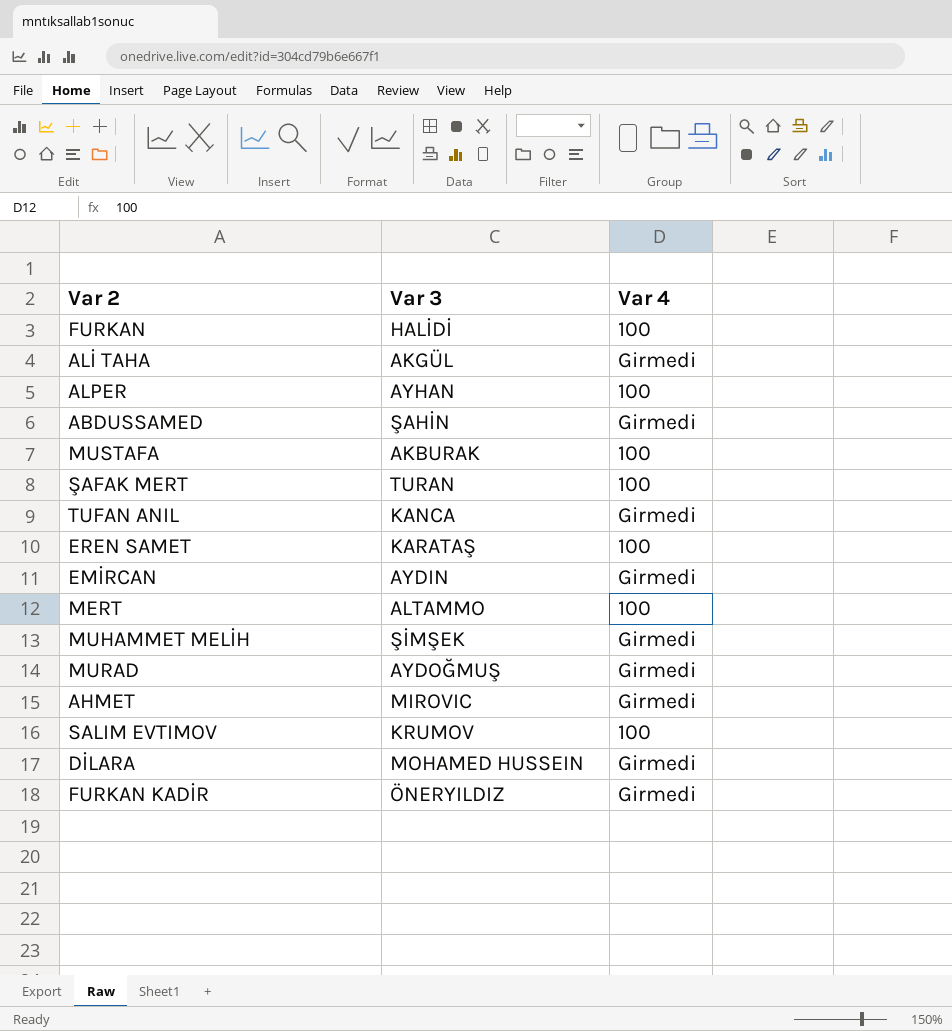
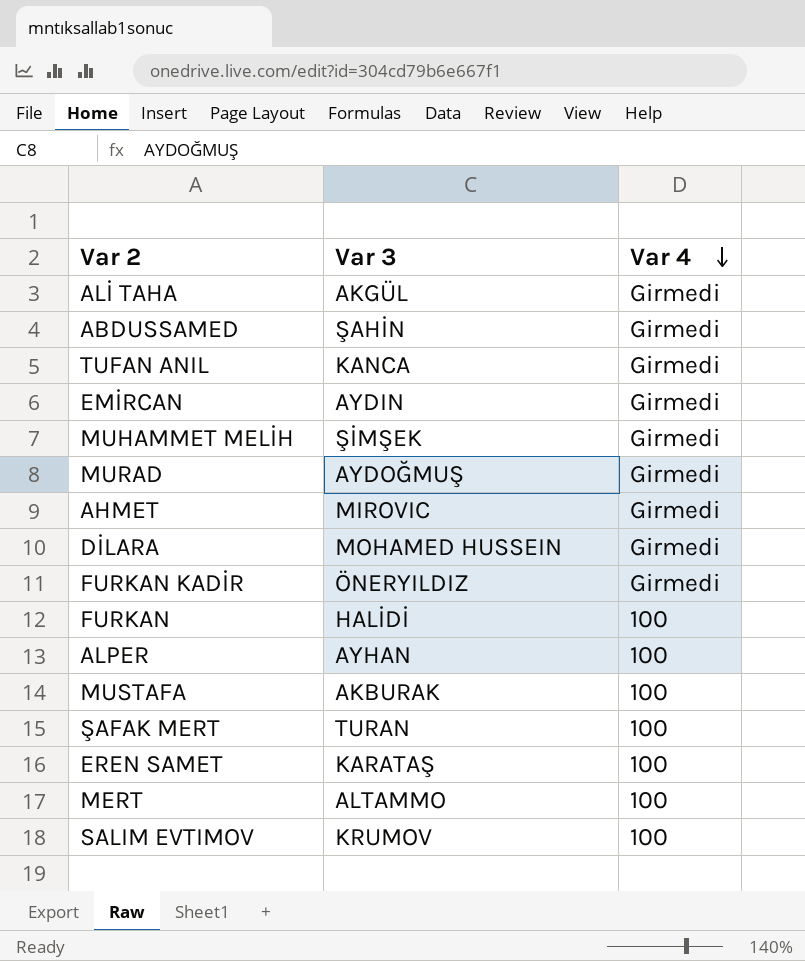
row order: none -> Var 4 descending

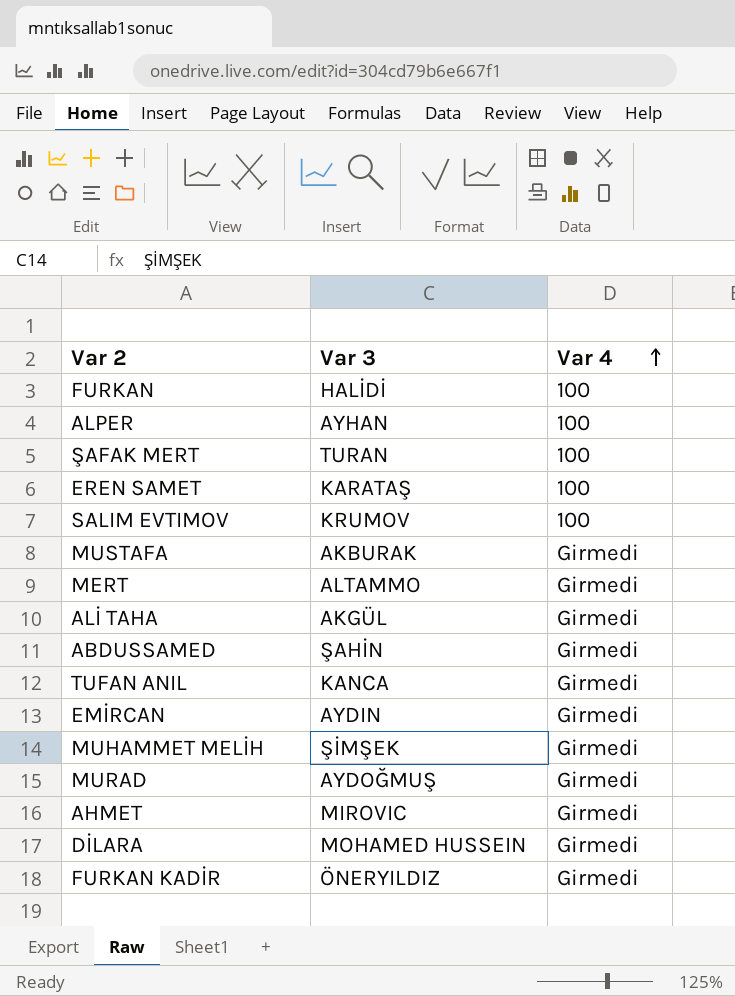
row order: Var 4 descending -> Var 4 ascending
MUSTAFA | Var 4: 100 -> Girmedi
MERT | Var 4: 100 -> Girmedi

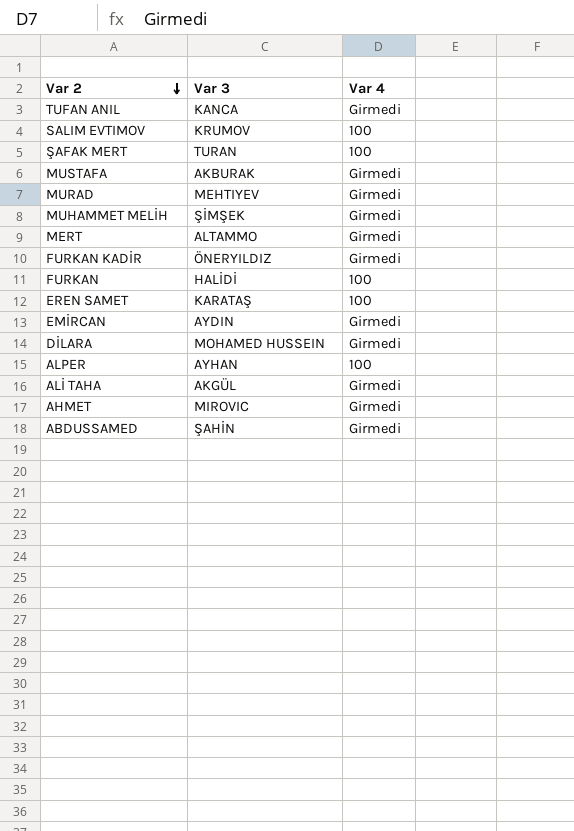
row order: Var 4 ascending -> Var 2 descending
MURAD | Var 3: AYDOĞMUŞ -> MEHTIYEV

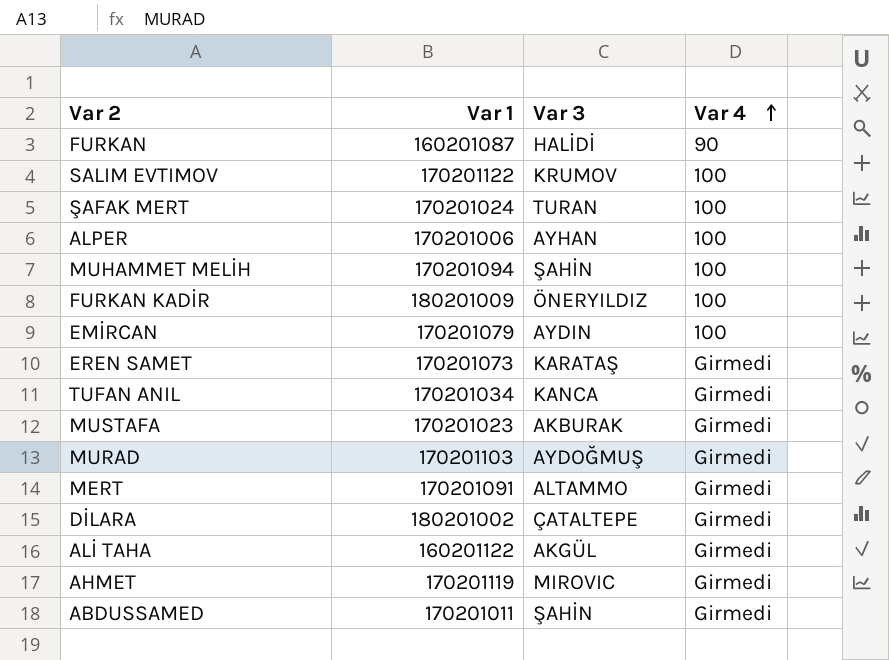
row order: Var 2 descending -> Var 4 ascending
column Var 1 | position: none -> 2
FURKAN | Var 4: 100 -> 90
MUHAMMET MELİH | Var 3: ŞİMŞEK -> ŞAHİN
MUHAMMET MELİH | Var 4: Girmedi -> 100
FURKAN KADİR | Var 4: Girmedi -> 100
EMİRCAN | Var 4: Girmedi -> 100
EREN SAMET | Var 4: 100 -> Girmedi
MURAD | Var 3: MEHTIYEV -> AYDOĞMUŞ
DİLARA | Var 3: MOHAMED HUSSEIN -> ÇATALTEPE

